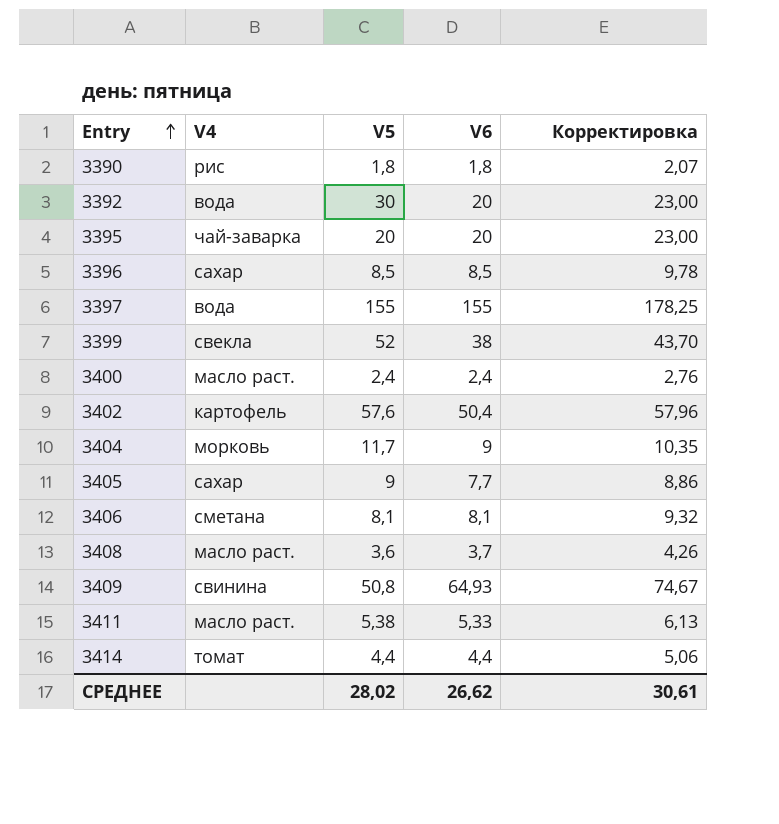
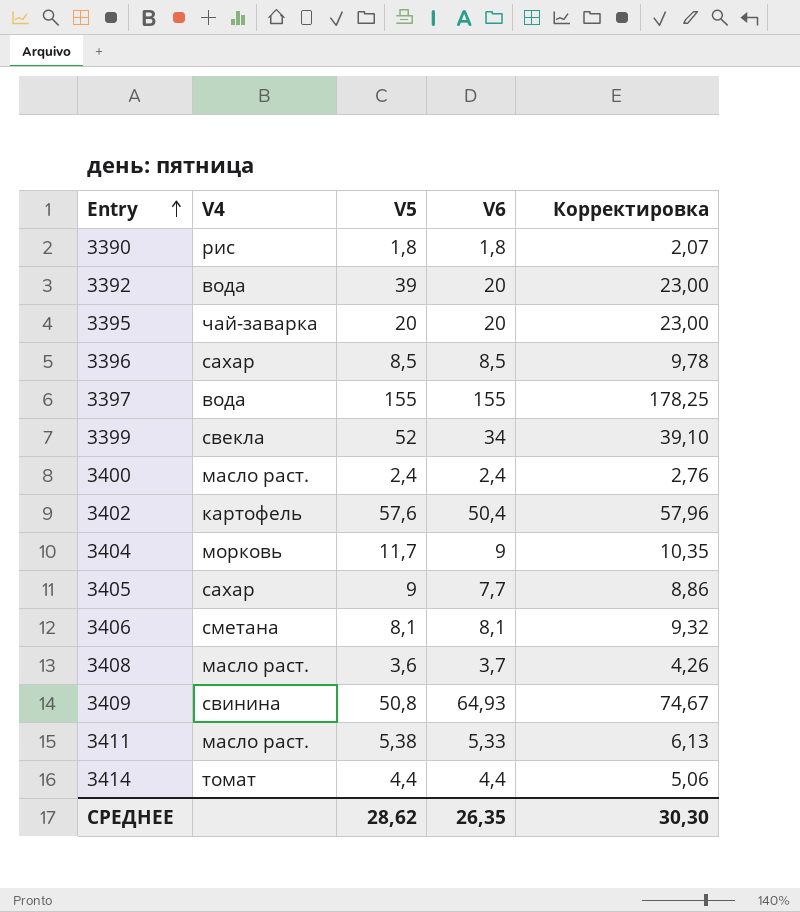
3392 | V5: 30 -> 39
3399 | V6: 38 -> 34
3399 | Корректировка: 43,70 -> 39,10
СРЕДНЕЕ | V5: 28,02 -> 28,62
СРЕДНЕЕ | V6: 26,62 -> 26,35
СРЕДНЕЕ | Корректировка: 30,61 -> 30,30

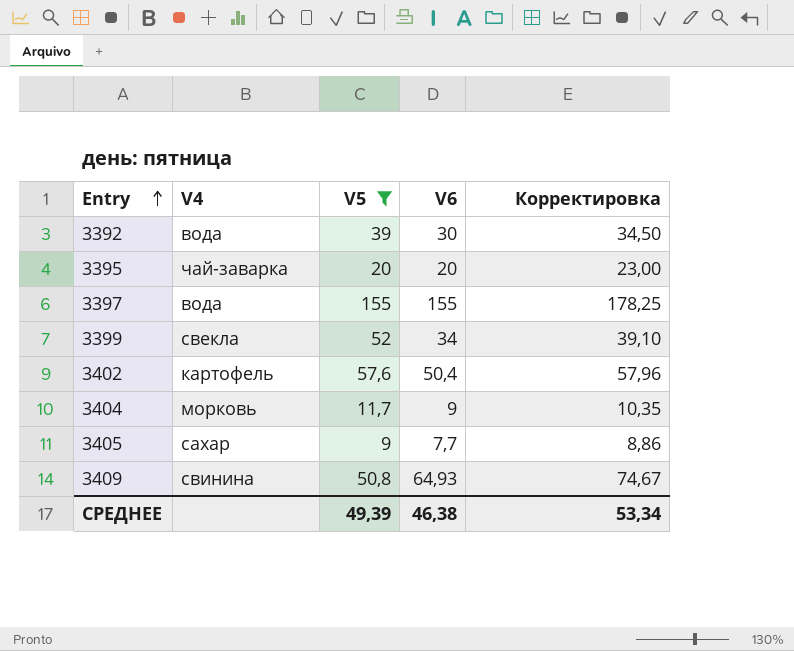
filter: none -> V5 >= 9
3392 | V6: 20 -> 30
3392 | Корректировка: 23,00 -> 34,50
СРЕДНЕЕ | V5: 28,62 -> 49,39
СРЕДНЕЕ | V6: 26,35 -> 46,38
СРЕДНЕЕ | Корректировка: 30,30 -> 53,34

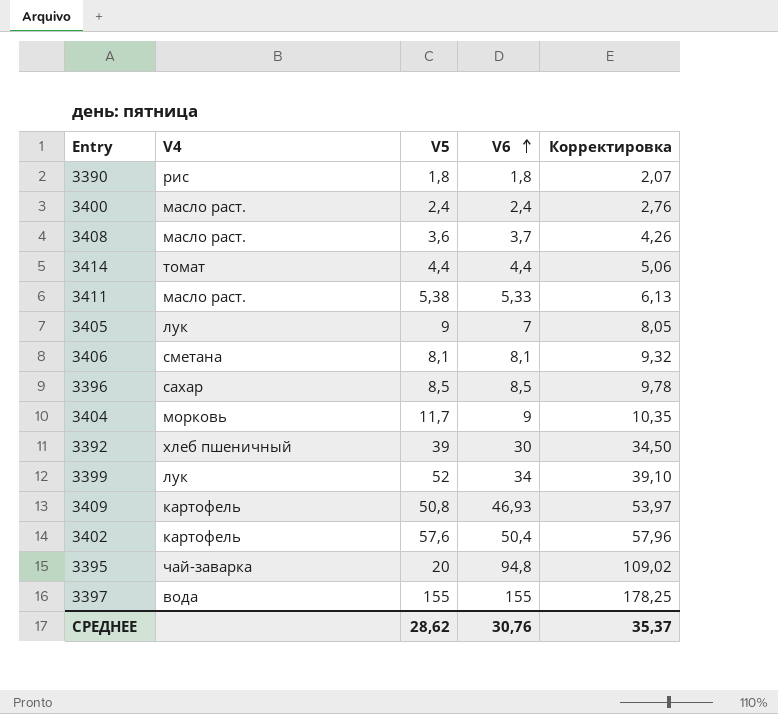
filter: V5 >= 9 -> none
row order: Entry ascending -> V6 ascending
3405 | V4: сахар -> лук
3405 | V6: 7,7 -> 7
3405 | Корректировка: 8,86 -> 8,05
3392 | V4: вода -> хлеб пшеничный
3399 | V4: свекла -> лук
3409 | V4: свинина -> картофель
3409 | V6: 64,93 -> 46,93
3409 | Корректировка: 74,67 -> 53,97
3395 | V6: 20 -> 94,8
3395 | Корректировка: 23,00 -> 109,02
СРЕДНЕЕ | V5: 49,39 -> 28,62
СРЕДНЕЕ | V6: 46,38 -> 30,76
СРЕДНЕЕ | Корректировка: 53,34 -> 35,37

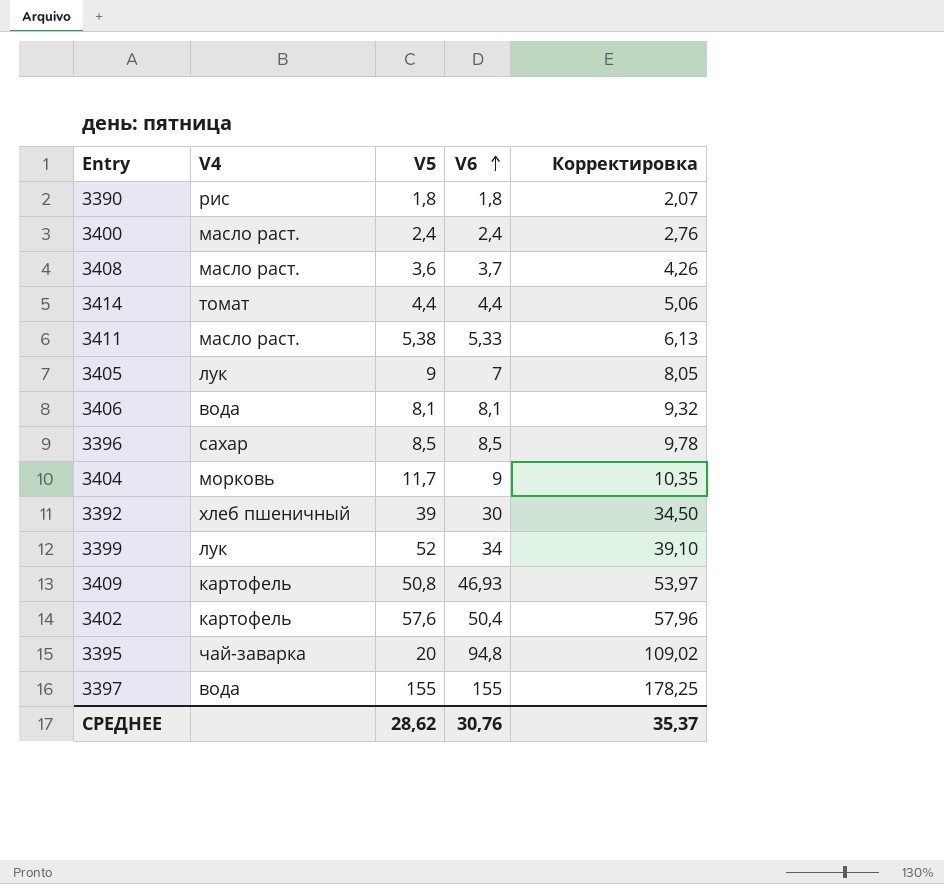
3406 | V4: сметана -> вода

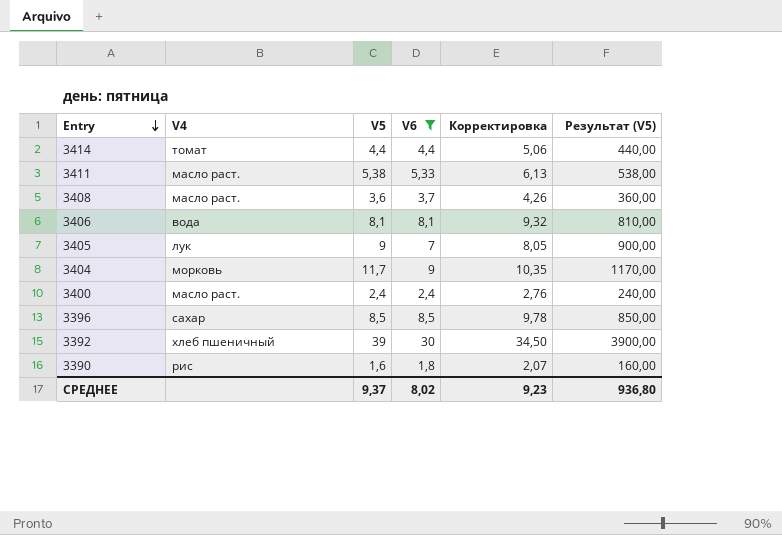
filter: none -> V6 <= 30
row order: V6 ascending -> Entry descending
column Результат (V5) | formula: none -> [V5] * 100
3390 | V5: 1,8 -> 1,6
СРЕДНЕЕ | V5: 28,62 -> 9,37
СРЕДНЕЕ | V6: 30,76 -> 8,02
СРЕДНЕЕ | Корректировка: 35,37 -> 9,23

